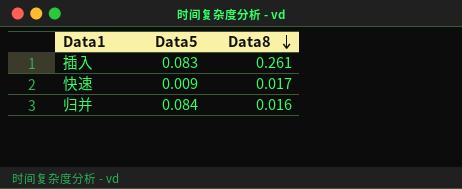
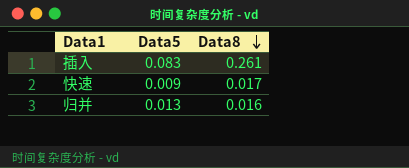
归并 | Data5: 0.084 -> 0.013

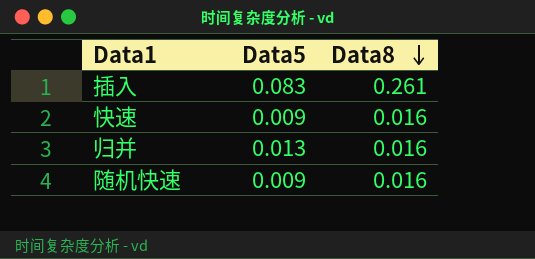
快速 | Data8: 0.017 -> 0.016
row 随机快速: none -> 0.009 | 0.016

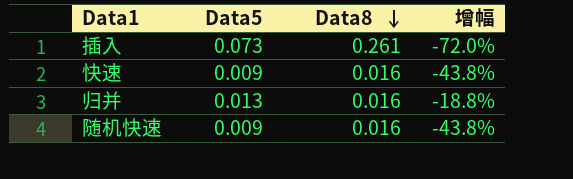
column 增幅 | formula: none -> ([Data5] - [Data8]) / [Data8]
插入 | Data5: 0.083 -> 0.073

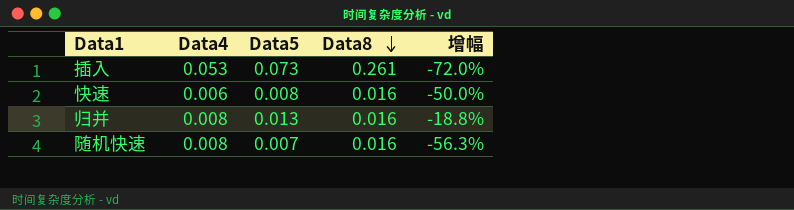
column Data4 | position: none -> 2
快速 | Data5: 0.009 -> 0.008
快速 | 增幅: -43.8% -> -50.0%
随机快速 | Data5: 0.009 -> 0.007
随机快速 | 增幅: -43.8% -> -56.3%

